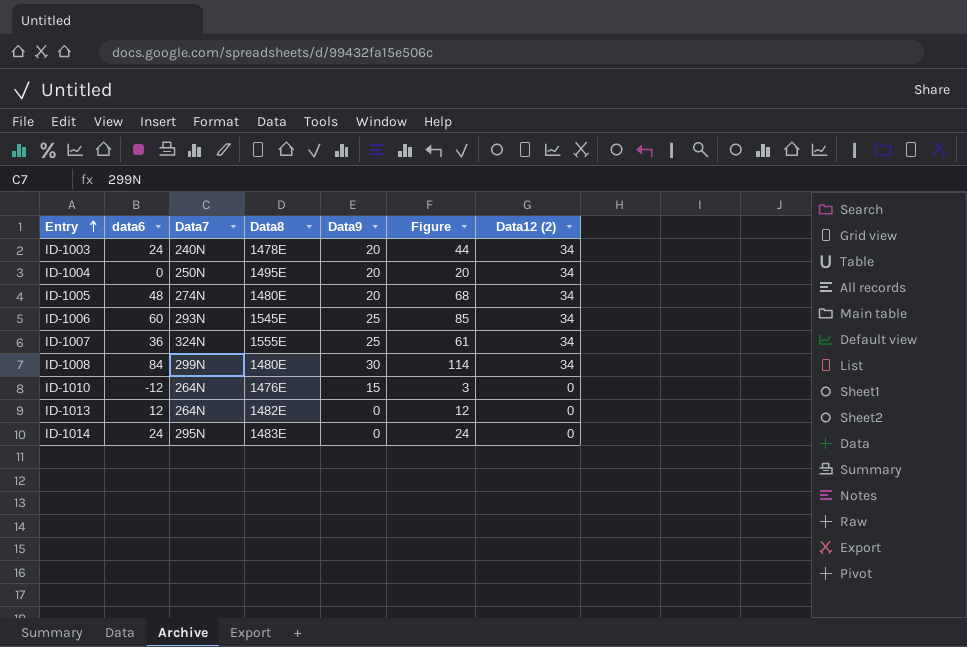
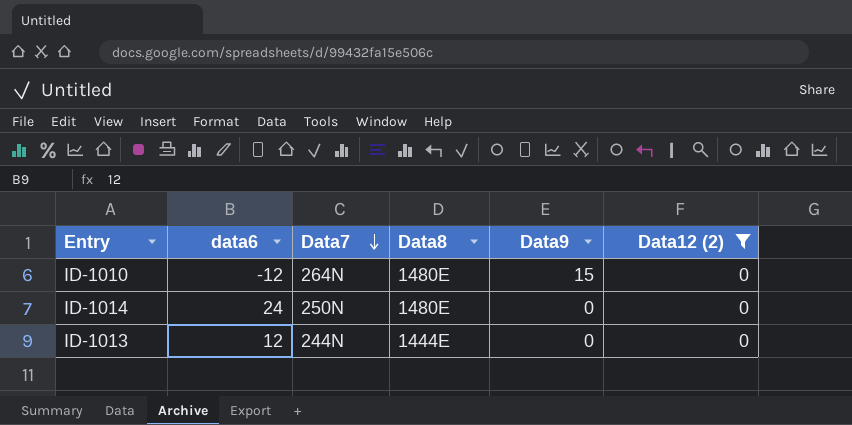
filter: none -> Data12 (2) = 0
row order: Entry ascending -> Data7 descending
column Figure | formula: [data6] + [Data9] -> none
ID-1010 | Data8: 1476E -> 1480E
ID-1014 | Data7: 295N -> 250N
ID-1014 | Data8: 1483E -> 1480E
ID-1013 | Data7: 264N -> 244N
ID-1013 | Data8: 1482E -> 1444E

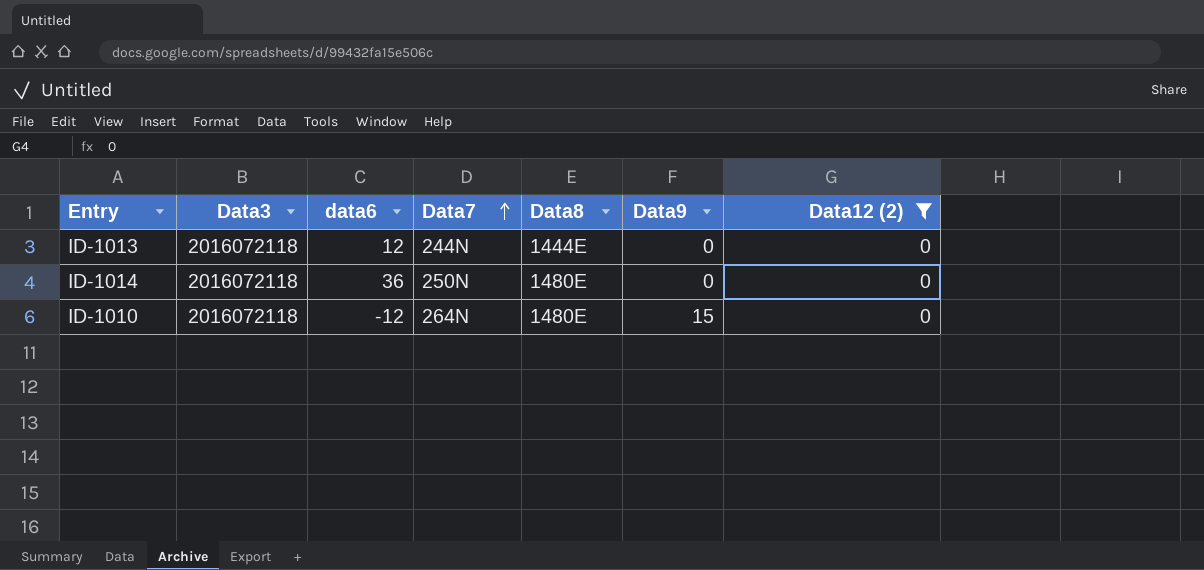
row order: Data7 descending -> Data7 ascending
column Data3 | position: none -> 2
ID-1014 | data6: 24 -> 36

